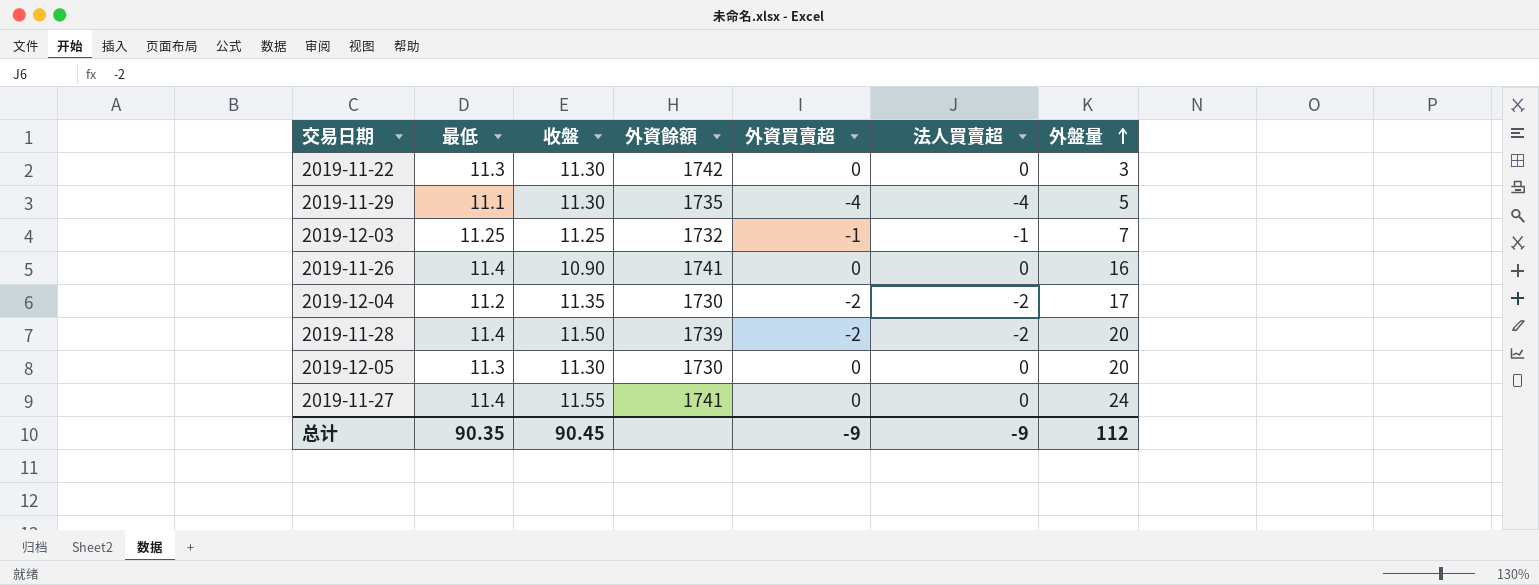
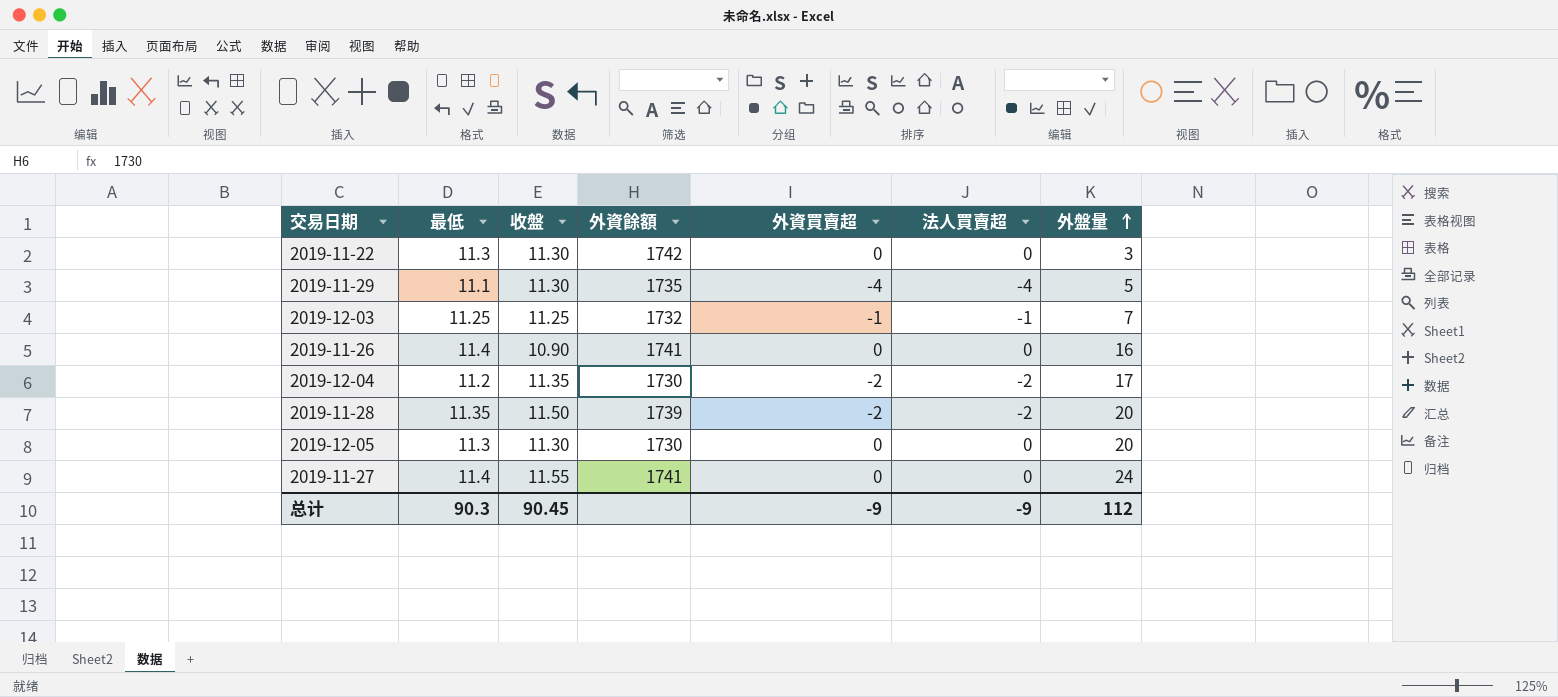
2019-11-28 | 最低: 11.4 -> 11.35
总计 | 最低: 90.35 -> 90.3

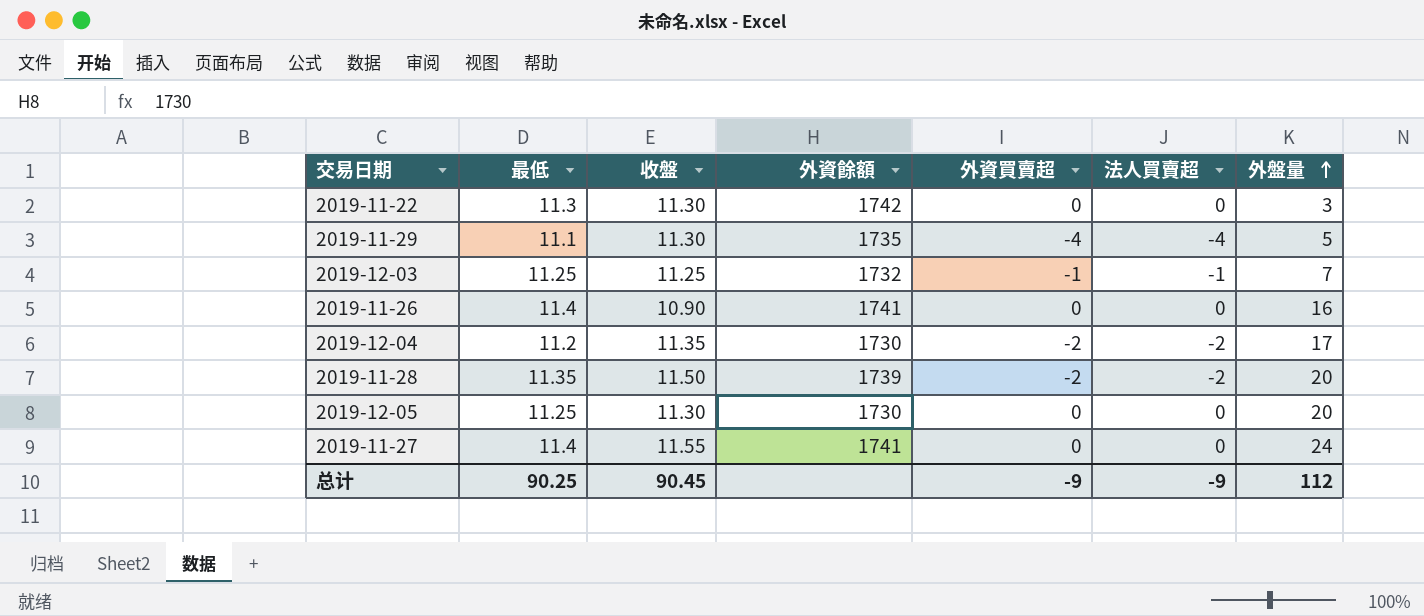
2019-12-05 | 最低: 11.3 -> 11.25
总计 | 最低: 90.3 -> 90.25

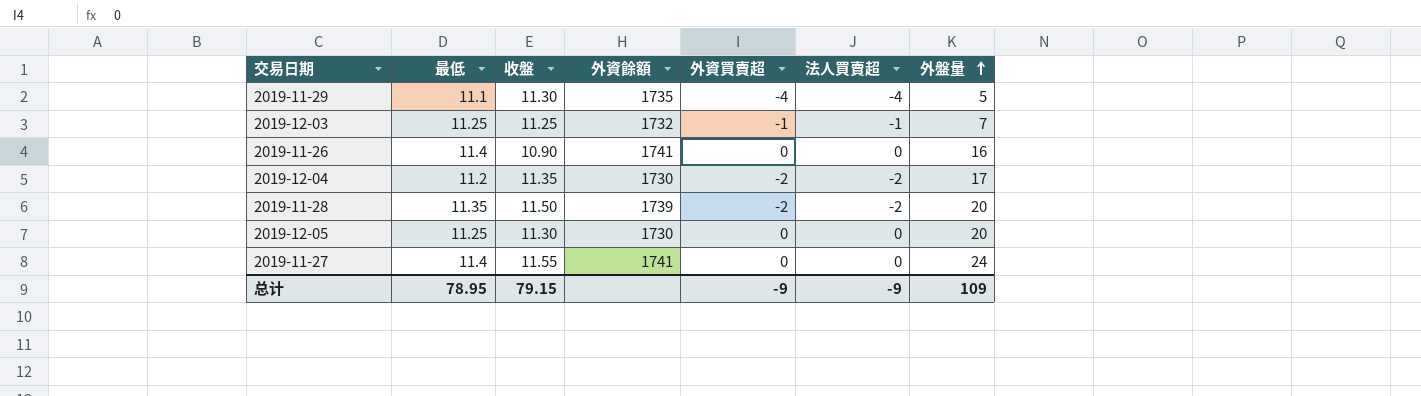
row 2019-11-22: 11.3 | 11.30 | 1742 | 0 | 0 | 3 -> none
总计 | 最低: 90.25 -> 78.95
总计 | 收盤: 90.45 -> 79.15
总计 | 外盤量: 112 -> 109

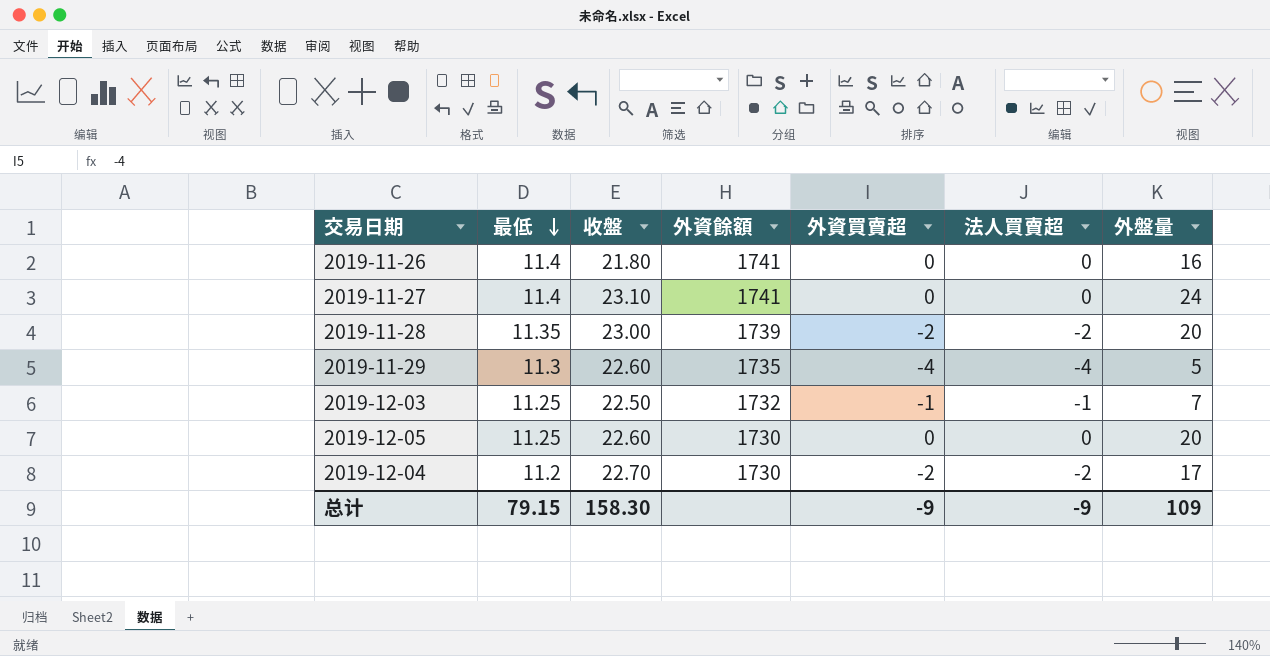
row order: 外盤量 ascending -> 最低 descending
2019-11-26 | 收盤: 10.90 -> 21.80
2019-11-27 | 收盤: 11.55 -> 23.10
2019-11-28 | 收盤: 11.50 -> 23.00
2019-11-29 | 最低: 11.1 -> 11.3
2019-11-29 | 收盤: 11.30 -> 22.60
2019-12-03 | 收盤: 11.25 -> 22.50
2019-12-05 | 收盤: 11.30 -> 22.60
2019-12-04 | 收盤: 11.35 -> 22.70
总计 | 最低: 78.95 -> 79.15
总计 | 收盤: 79.15 -> 158.30

